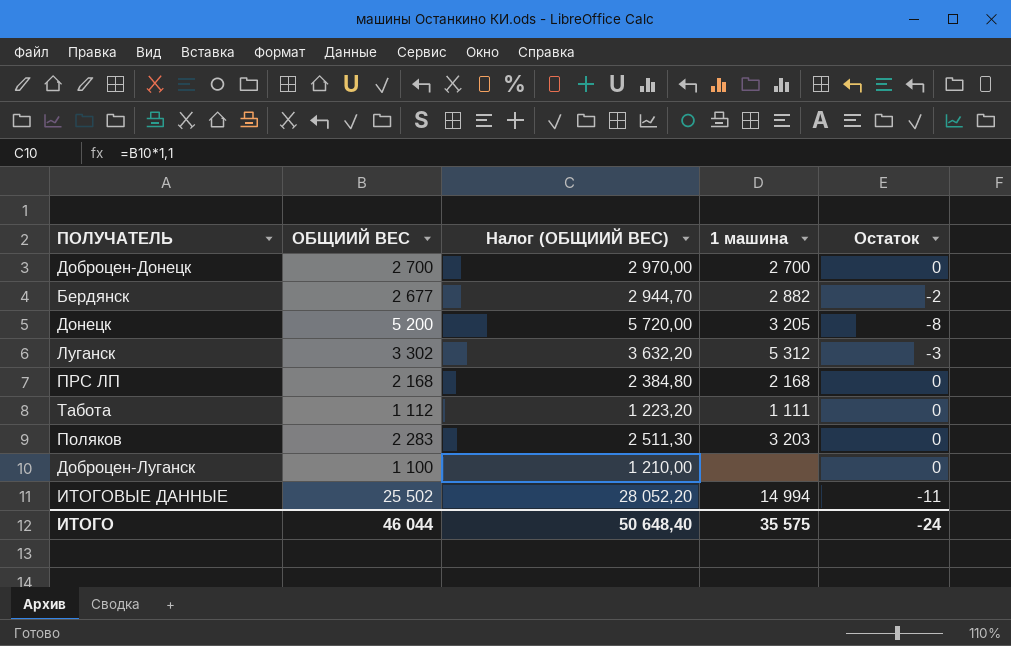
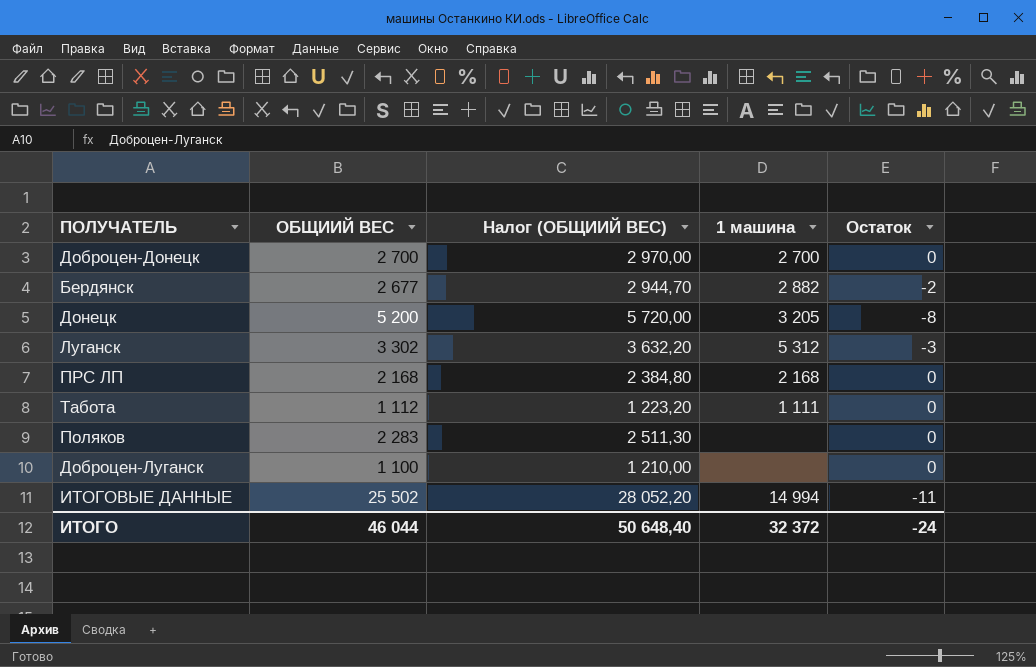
Поляков | 1 машина: 3 203 -> none
ИТОГО | 1 машина: 35 575 -> 32 372

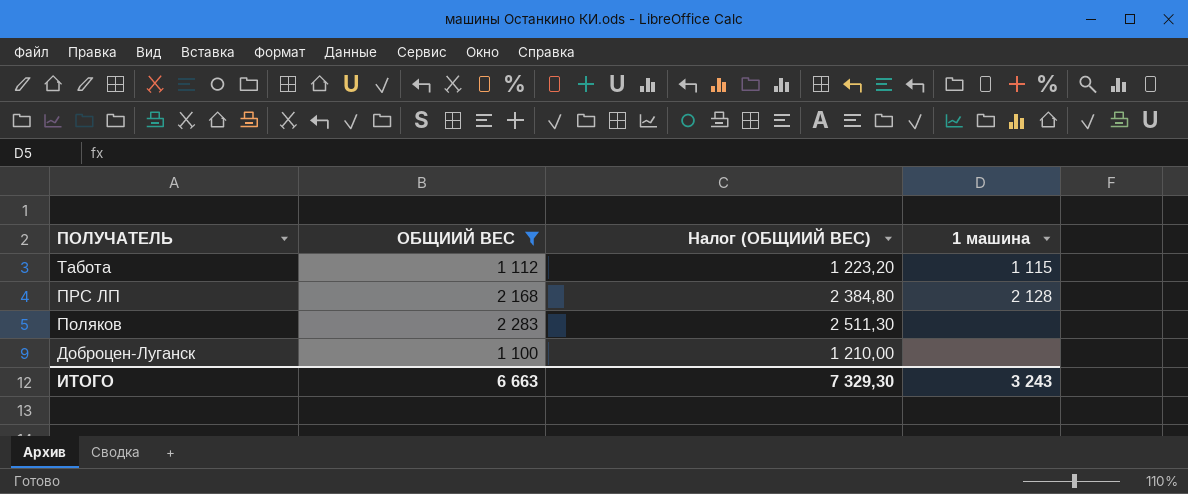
filter: none -> ОБЩИИЙ ВЕС <= 2 283
row order: none -> ПОЛУЧАТЕЛЬ descending
column Остаток | position: 5 -> none
Табота | 1 машина: 1 111 -> 1 115
ПРС ЛП | 1 машина: 2 168 -> 2 128
ИТОГО | ОБЩИИЙ ВЕС: 46 044 -> 6 663
ИТОГО | Налог (ОБЩИИЙ ВЕС): 50 648,40 -> 7 329,30
ИТОГО | 1 машина: 32 372 -> 3 243

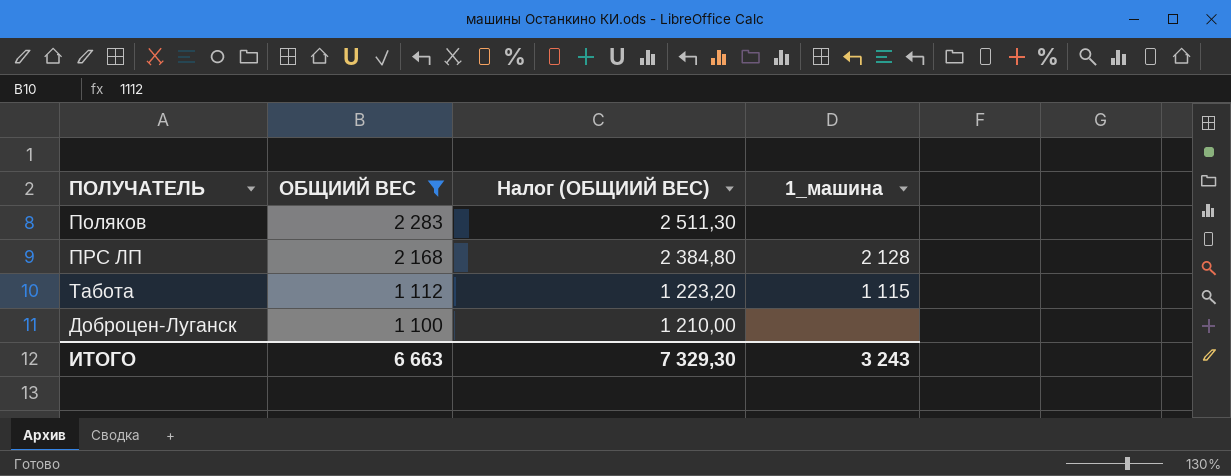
row order: ПОЛУЧАТЕЛЬ descending -> ОБЩИИЙ ВЕС descending
column name: 1 машина -> 1_машина

